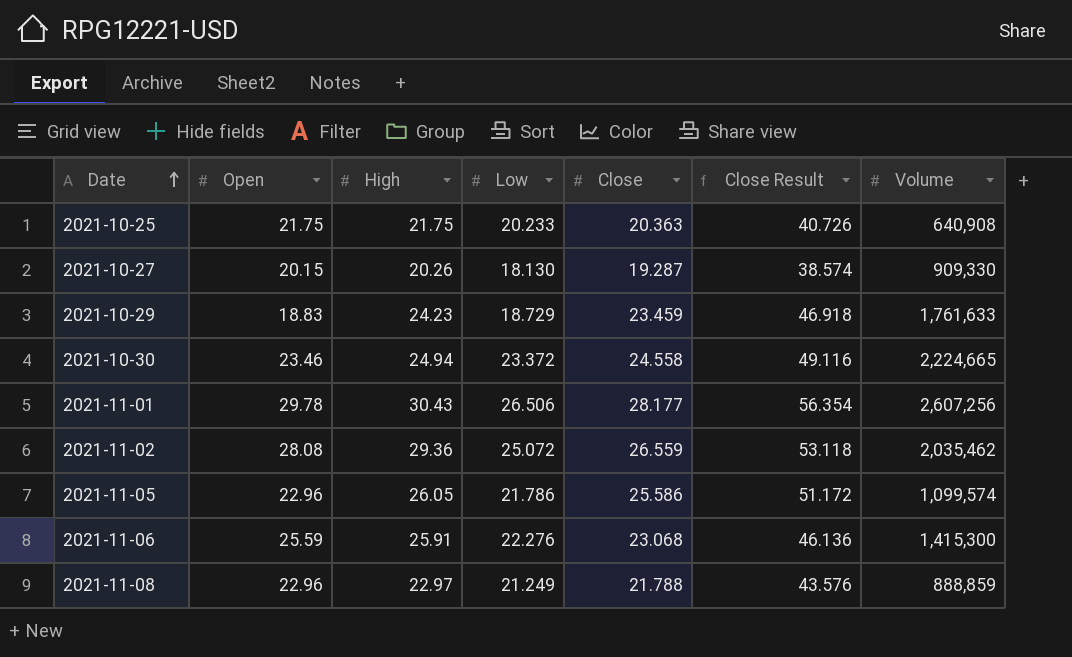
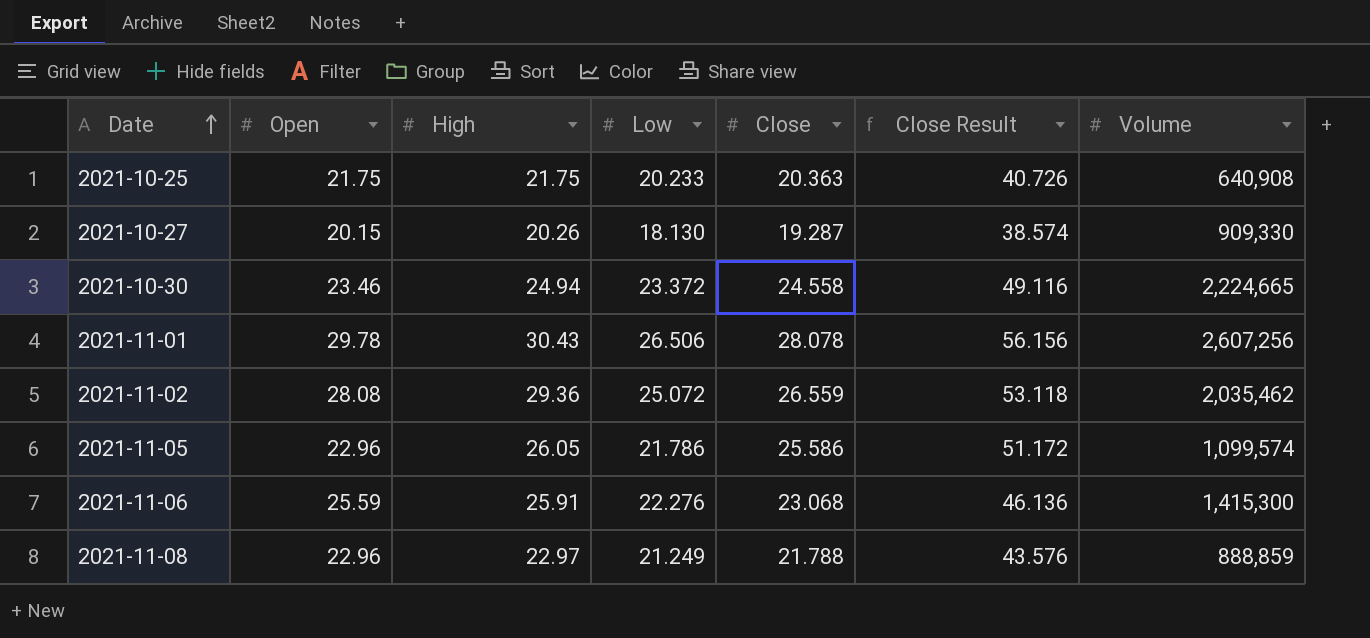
row 2021-10-29: 18.83 | 24.23 | 18.729 | 23.459 | 46.918 | 1,761,633 -> none
2021-11-01 | Close: 28.177 -> 28.078
2021-11-01 | Close Result: 56.354 -> 56.156

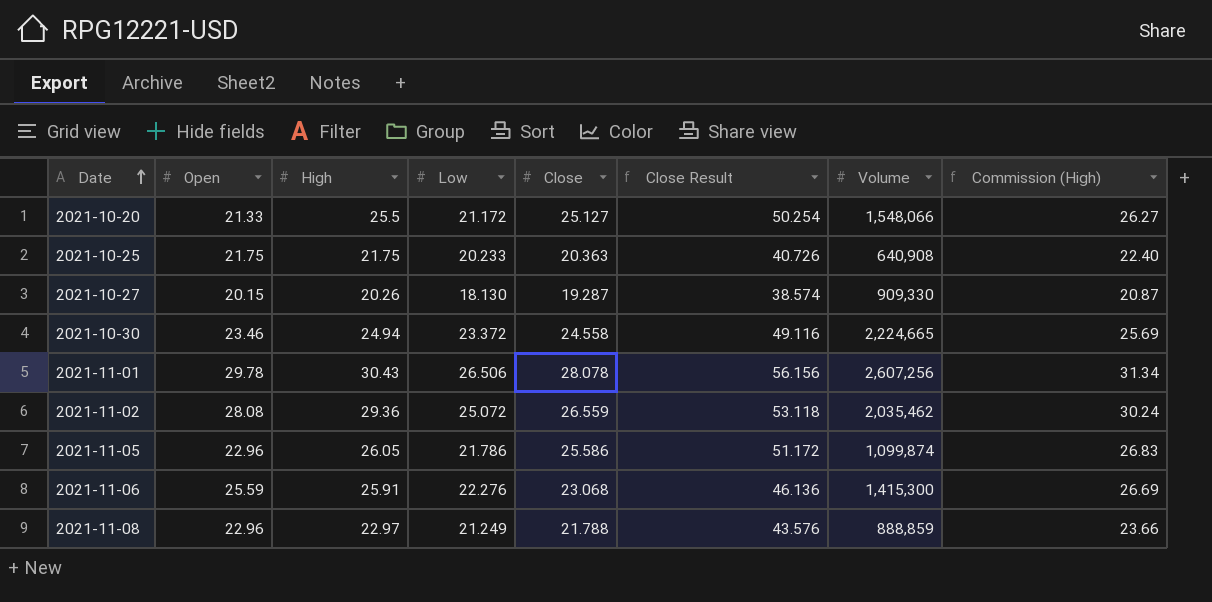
column Commission (High) | formula: none -> [High] * 1.03
row 2021-10-20: none -> 21.33 | 25.5 | 21.172 | 25.127 | 50.254 | 1,548,066 | 26.27
2021-11-05 | Volume: 1,099,574 -> 1,099,874

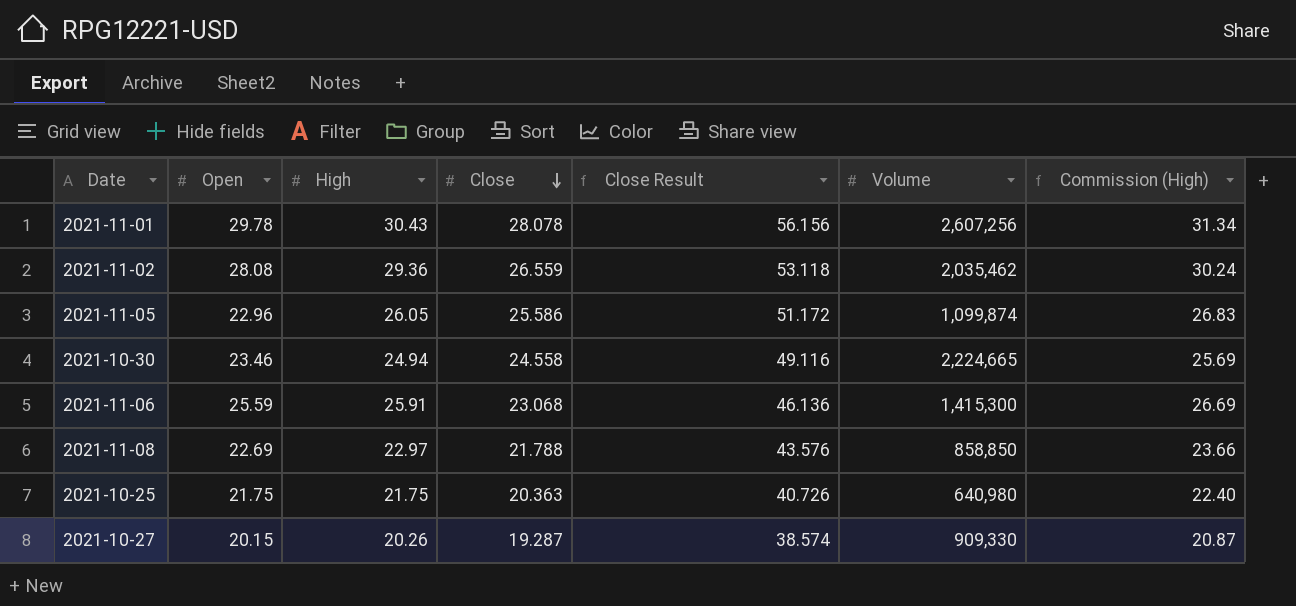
row order: Date ascending -> Close descending
column Low | position: 4 -> none
row 2021-10-20: 21.33 | 25.5 | 21.172 | 25.127 | 50.254 | 1,548,066 | 26.27 -> none
2021-11-08 | Open: 22.96 -> 22.69
2021-11-08 | Volume: 888,859 -> 858,850
2021-10-25 | Volume: 640,908 -> 640,980

